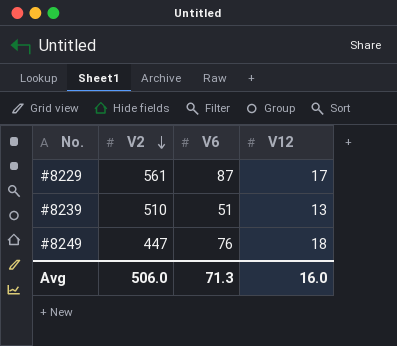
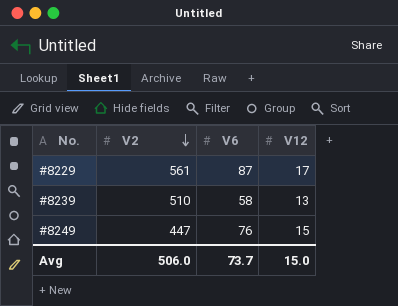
#8239 | V6: 51 -> 58
#8249 | V12: 18 -> 15
Avg | V6: 71.3 -> 73.7
Avg | V12: 16.0 -> 15.0

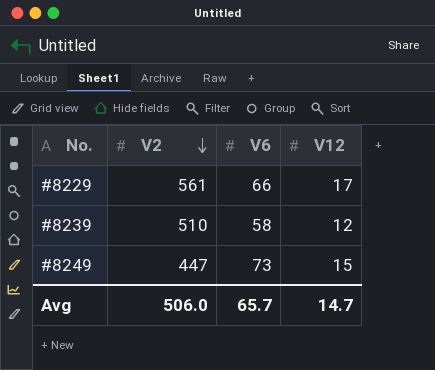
#8229 | V6: 87 -> 66
#8239 | V12: 13 -> 12
#8249 | V6: 76 -> 73
Avg | V6: 73.7 -> 65.7
Avg | V12: 15.0 -> 14.7

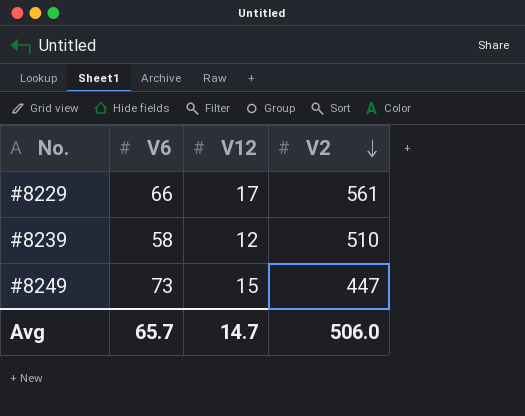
column V2 | position: 2 -> 4

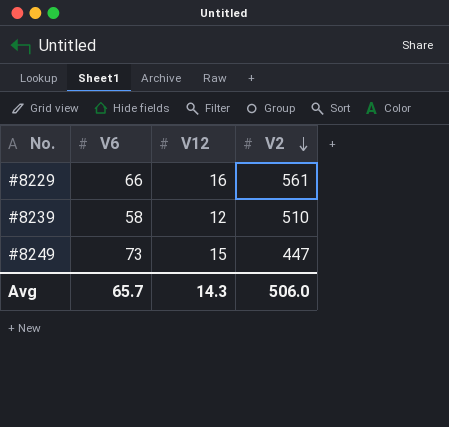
#8229 | V12: 17 -> 16
Avg | V12: 14.7 -> 14.3

